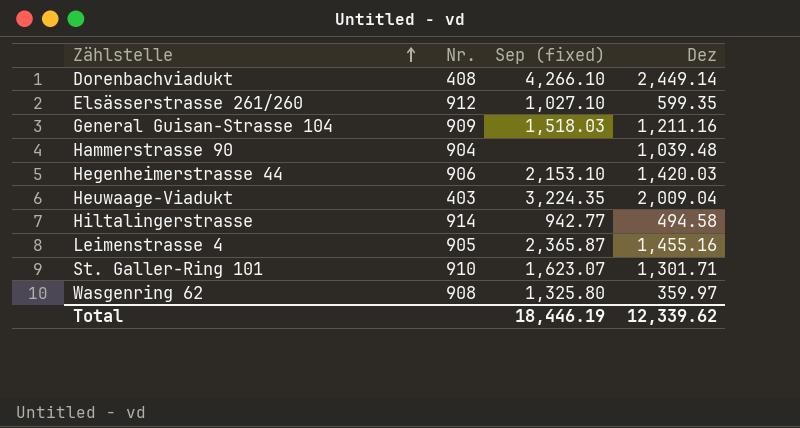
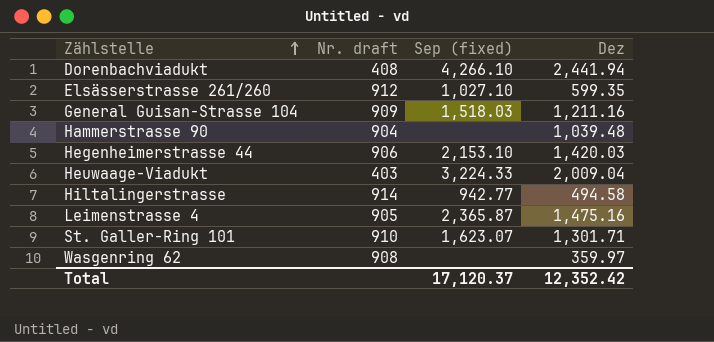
column name: Nr. -> Nr. draft
Dorenbachviadukt | Dez: 2,449.14 -> 2,441.94
Heuwaage-Viadukt | Sep (fixed): 3,224.35 -> 3,224.33
Leimenstrasse 4 | Dez: 1,455.16 -> 1,475.16
Wasgenring 62 | Sep (fixed): 1,325.80 -> none
Total | Sep (fixed): 18,446.19 -> 17,120.37
Total | Dez: 12,339.62 -> 12,352.42

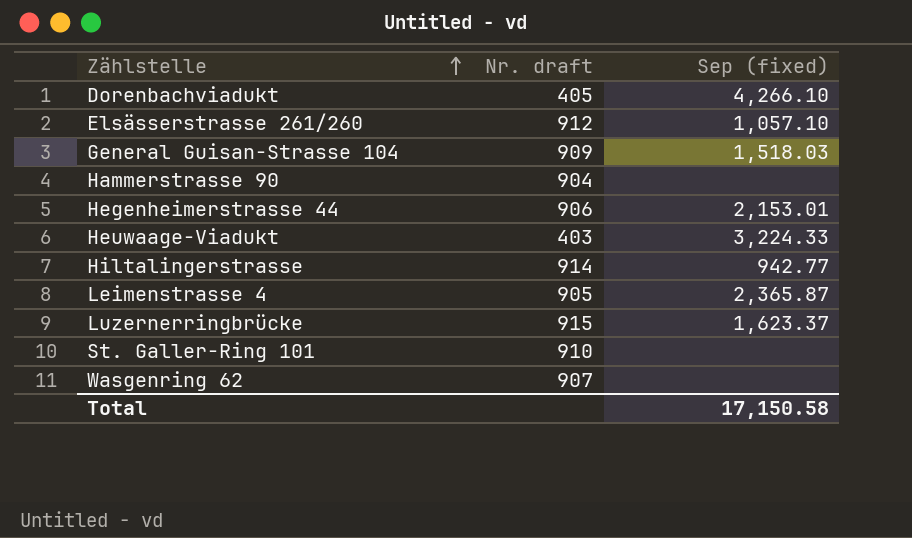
column Dez | position: 4 -> none
Dorenbachviadukt | Nr. draft: 408 -> 405
Elsässerstrasse 261/260 | Sep (fixed): 1,027.10 -> 1,057.10
Hegenheimerstrasse 44 | Sep (fixed): 2,153.10 -> 2,153.01
row Luzernerringbrücke: none -> 915 | 1,623.37
St. Galler-Ring 101 | Sep (fixed): 1,623.07 -> none
Wasgenring 62 | Nr. draft: 908 -> 907
Total | Sep (fixed): 17,120.37 -> 17,150.58

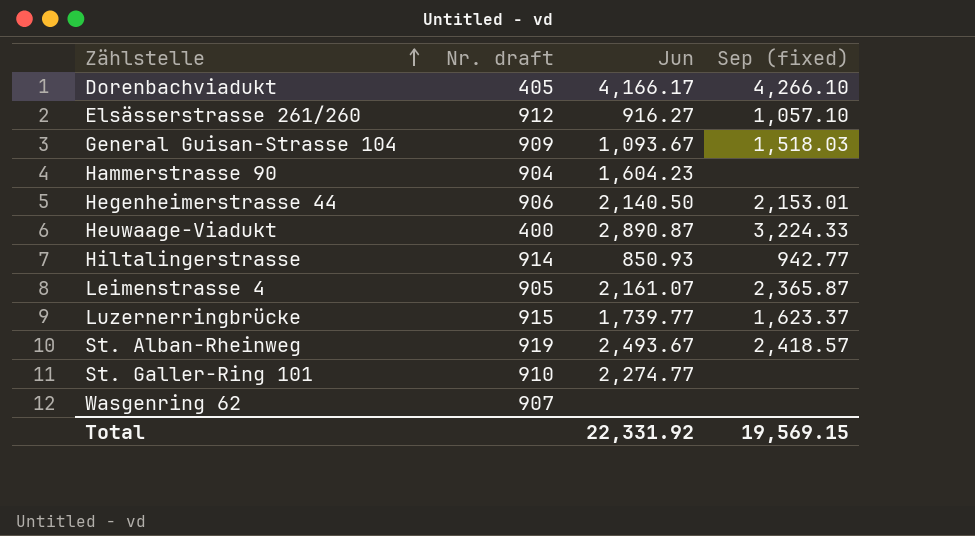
column Jun | position: none -> 3
Heuwaage-Viadukt | Nr. draft: 403 -> 400
row St. Alban-Rheinweg: none -> 919 | 2,493.67 | 2,418.57
Total | Sep (fixed): 17,150.58 -> 19,569.15

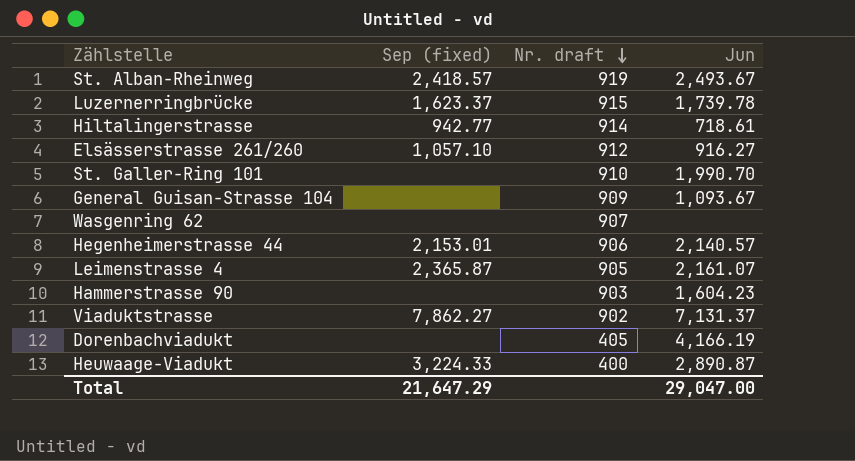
row order: Zählstelle ascending -> Nr. draft descending
column Sep (fixed) | position: 4 -> 2
Luzernerringbrücke | Jun: 1,739.77 -> 1,739.78
Hiltalingerstrasse | Jun: 850.93 -> 718.61
St. Galler-Ring 101 | Jun: 2,274.77 -> 1,990.70
General Guisan-Strasse 104 | Sep (fixed): 1,518.03 -> none
Hegenheimerstrasse 44 | Jun: 2,140.50 -> 2,140.57
Hammerstrasse 90 | Nr. draft: 904 -> 903
row Viaduktstrasse: none -> 7,862.27 | 902 | 7,131.37
Dorenbachviadukt | Sep (fixed): 4,266.10 -> none
Dorenbachviadukt | Jun: 4,166.17 -> 4,166.19
Total | Sep (fixed): 19,569.15 -> 21,647.29
Total | Jun: 22,331.92 -> 29,047.00

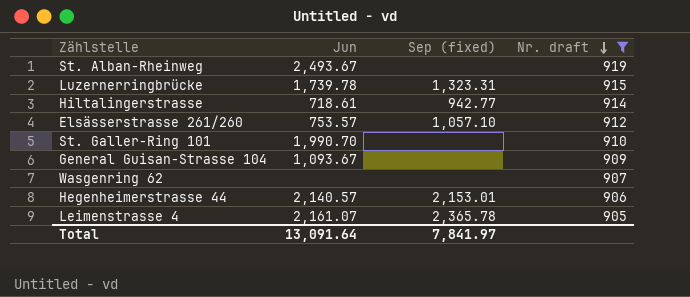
filter: none -> Nr. draft >= 905
column Jun | position: 4 -> 2
St. Alban-Rheinweg | Sep (fixed): 2,418.57 -> none
Luzernerringbrücke | Sep (fixed): 1,623.37 -> 1,323.31
Elsässerstrasse 261/260 | Jun: 916.27 -> 753.57
Leimenstrasse 4 | Sep (fixed): 2,365.87 -> 2,365.78
Total | Jun: 29,047.00 -> 13,091.64
Total | Sep (fixed): 21,647.29 -> 7,841.97

